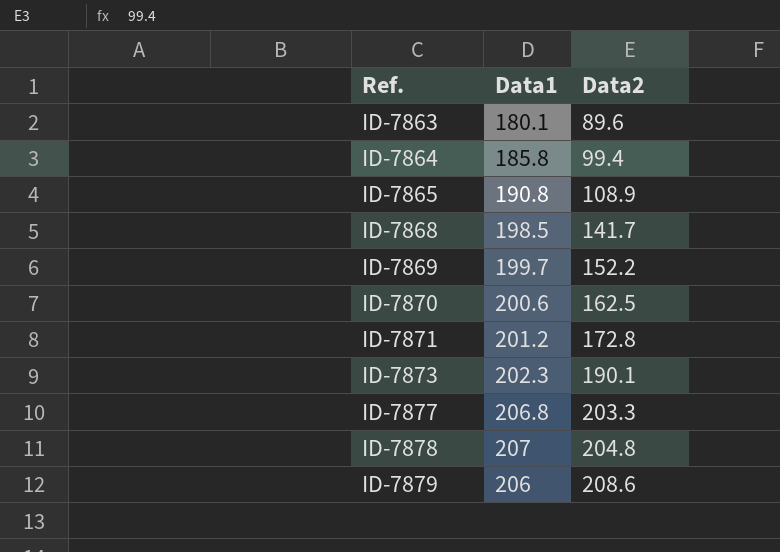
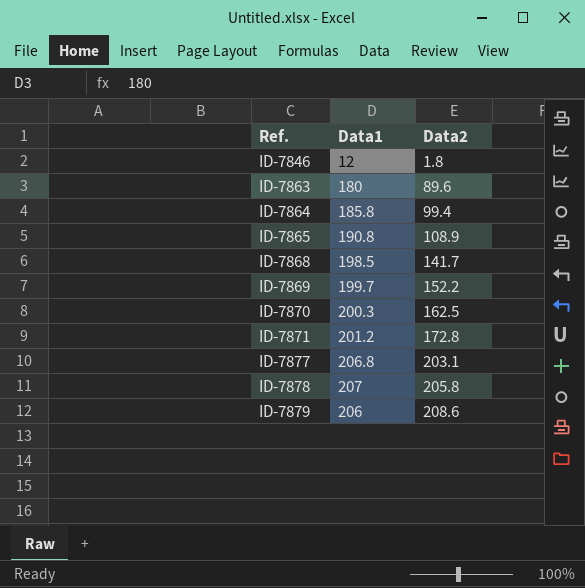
row ID-7873: 202.3 | 190.1 -> none
row ID-7846: none -> 12 | 1.8
ID-7863 | Data1: 180.1 -> 180
ID-7870 | Data1: 200.6 -> 200.3
ID-7877 | Data2: 203.3 -> 203.1
ID-7878 | Data2: 204.8 -> 205.8

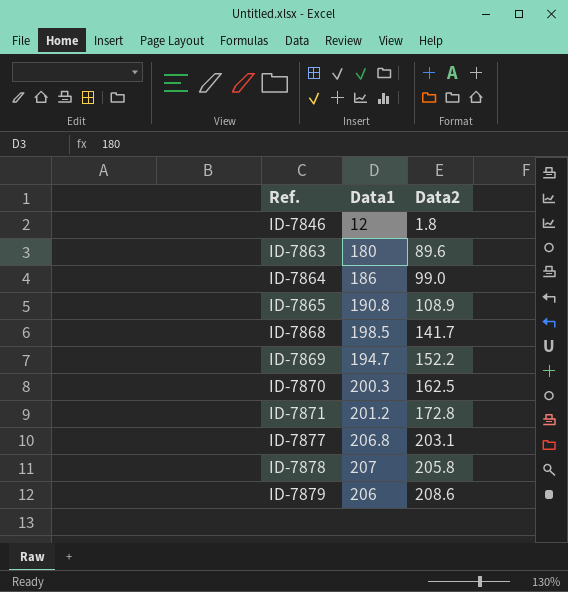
ID-7864 | Data1: 185.8 -> 186
ID-7864 | Data2: 99.4 -> 99.0
ID-7869 | Data1: 199.7 -> 194.7

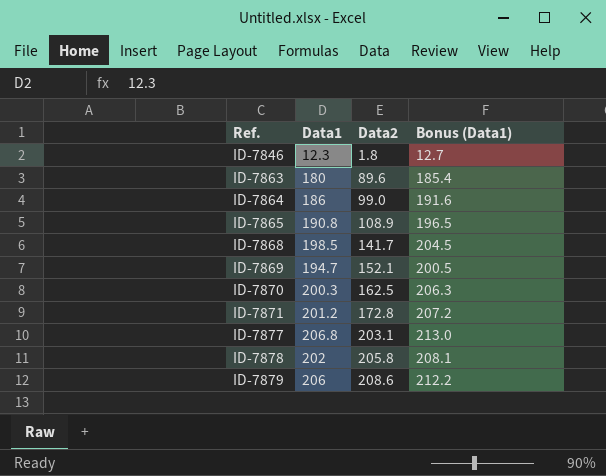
column Bonus (Data1) | formula: none -> [Data1] * 1.03
ID-7846 | Data1: 12 -> 12.3
ID-7869 | Data2: 152.2 -> 152.1
ID-7878 | Data1: 207 -> 202

